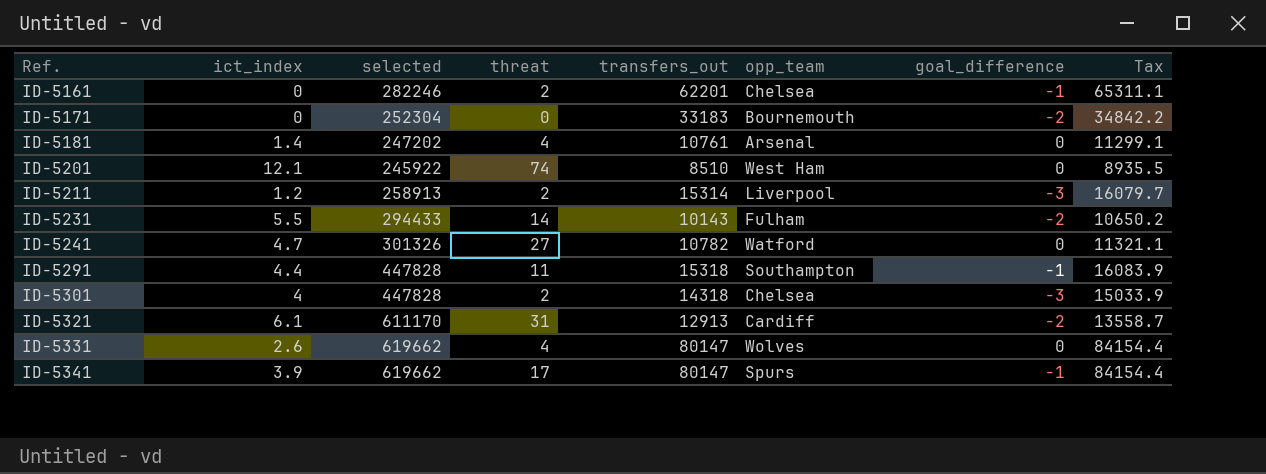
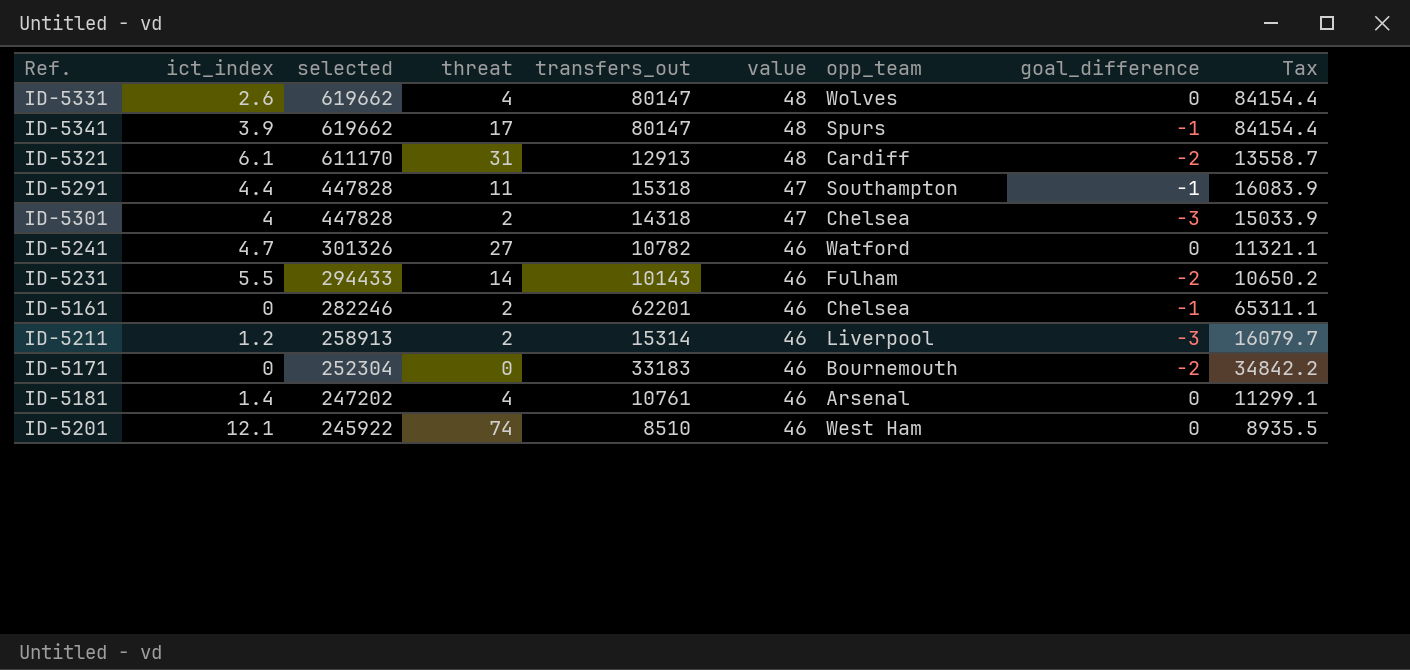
row order: Ref. ascending -> selected descending
column value | position: none -> 6

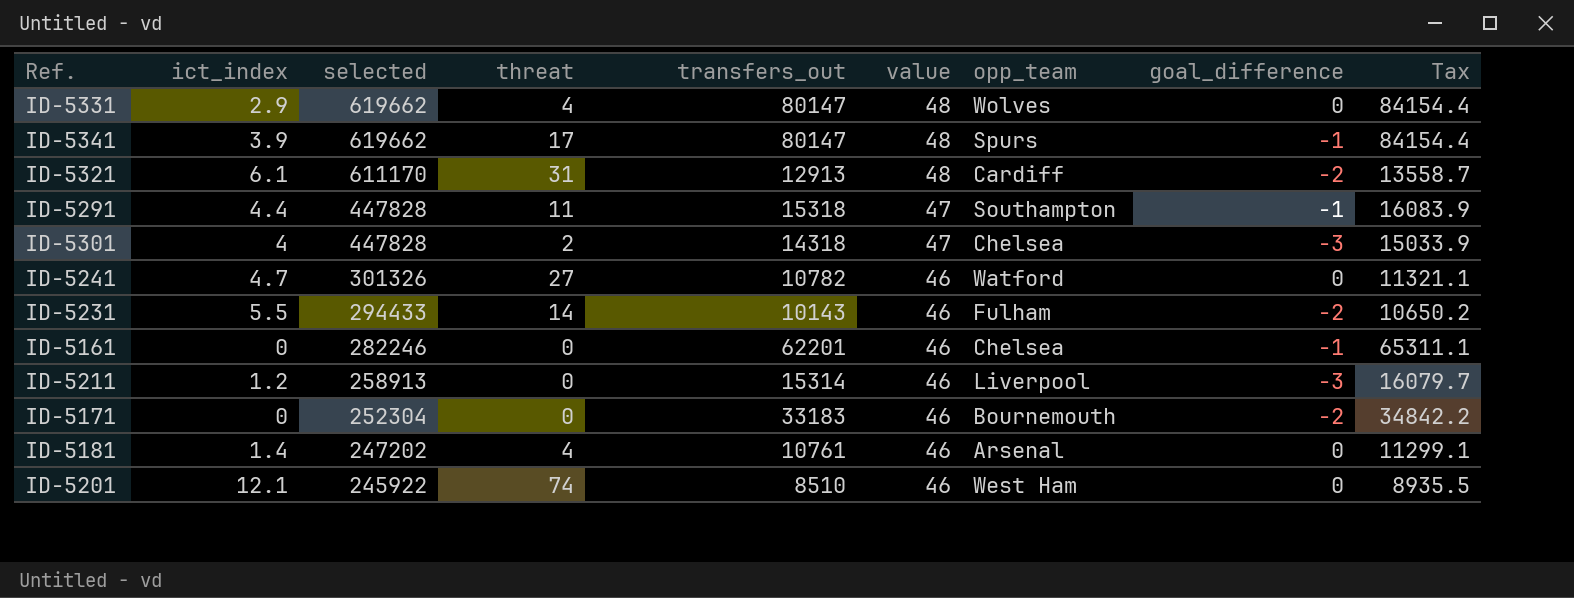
ID-5331 | ict_index: 2.6 -> 2.9
ID-5161 | threat: 2 -> 0
ID-5211 | threat: 2 -> 0

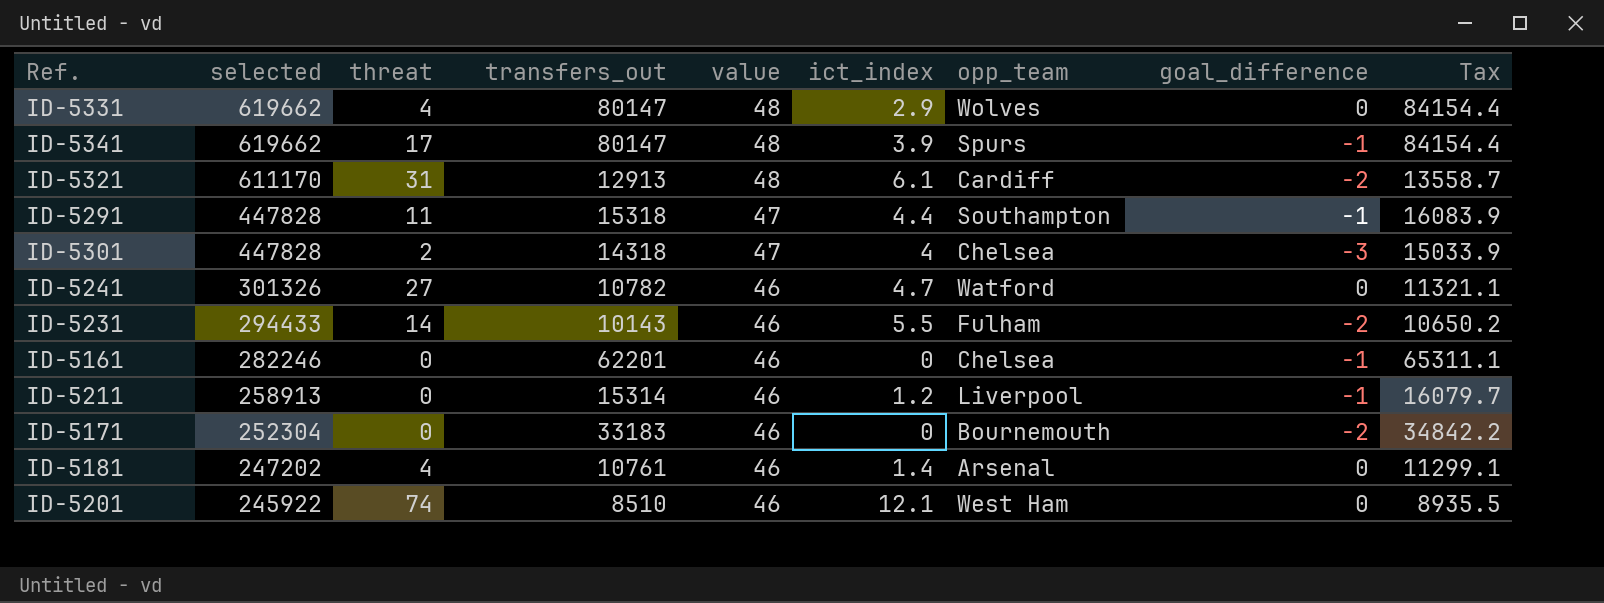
column ict_index | position: 2 -> 6
ID-5211 | goal_difference: -3 -> -1

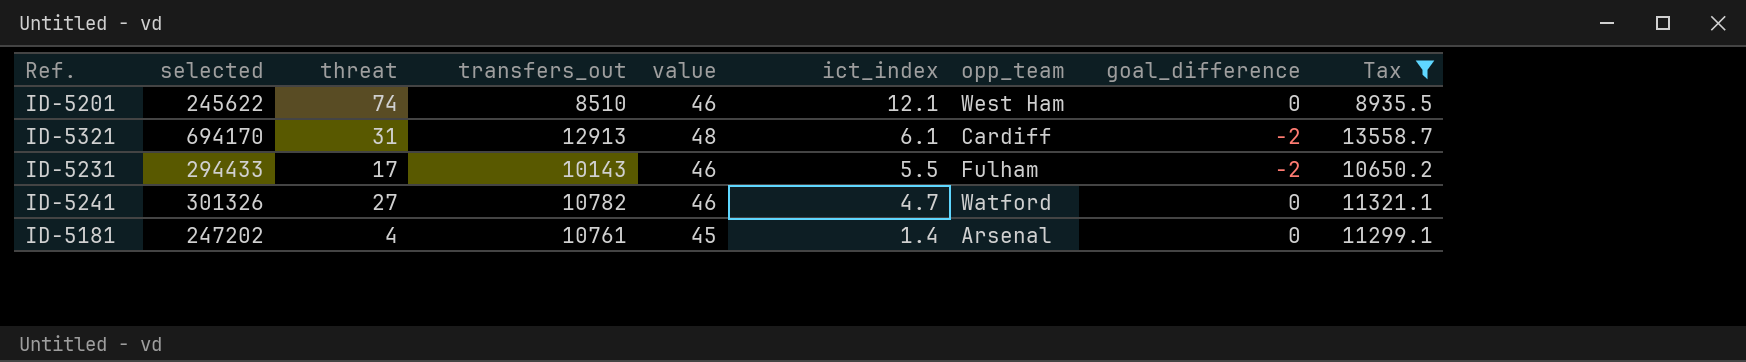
filter: none -> Tax <= 13558.7
row order: selected descending -> ict_index descending
ID-5201 | selected: 245922 -> 245622
ID-5321 | selected: 611170 -> 694170
ID-5231 | threat: 14 -> 17
ID-5181 | value: 46 -> 45

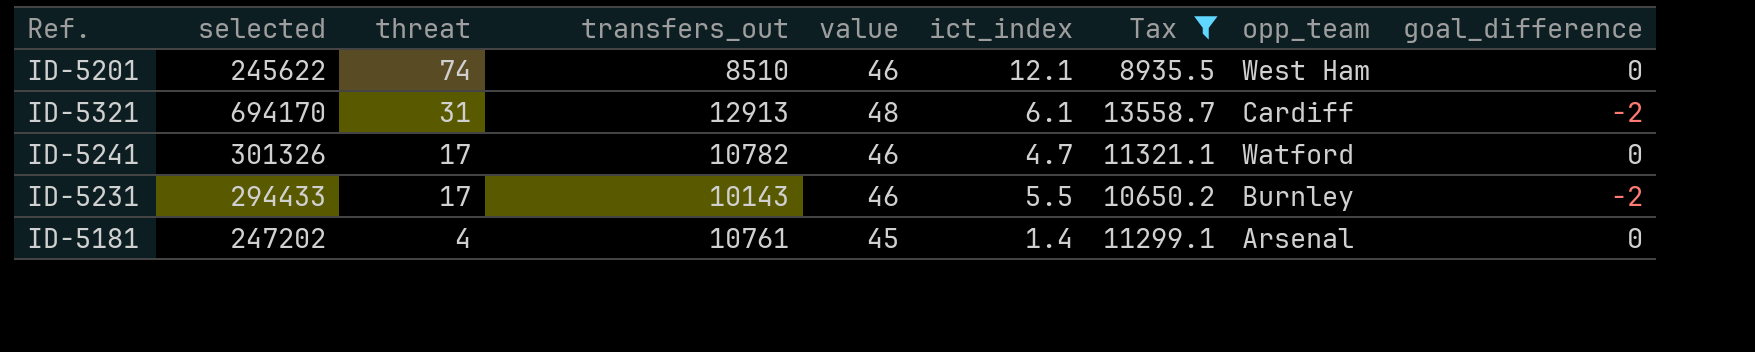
row order: ict_index descending -> threat descending
column Tax | position: 9 -> 7
ID-5241 | threat: 27 -> 17
ID-5231 | opp_team: Fulham -> Burnley

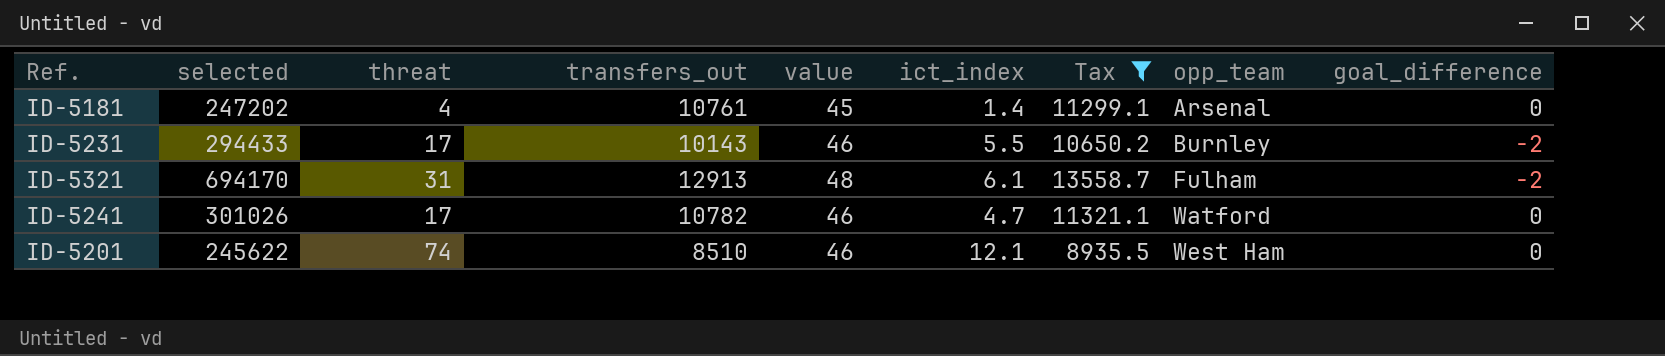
row order: threat descending -> opp_team ascending
ID-5321 | opp_team: Cardiff -> Fulham
ID-5241 | selected: 301326 -> 301026

